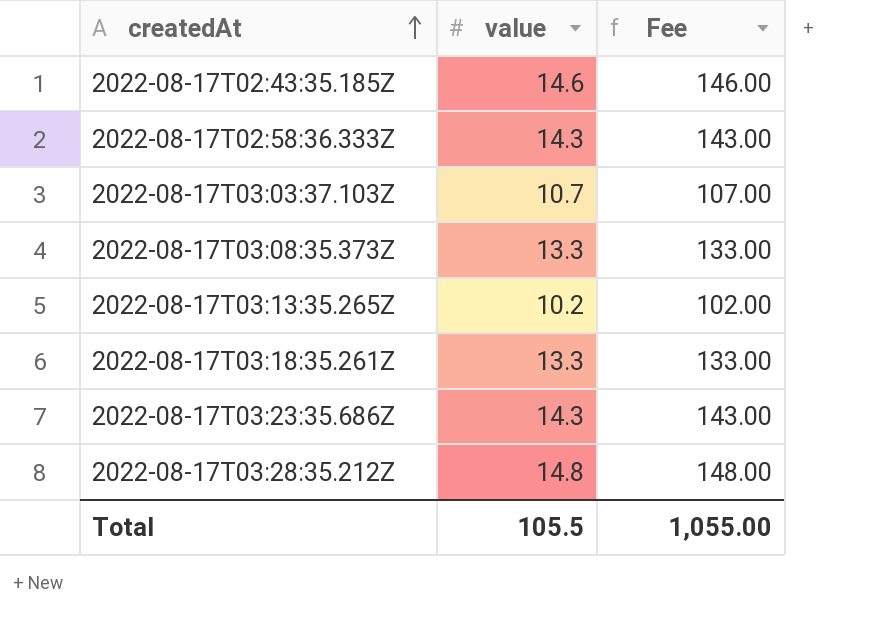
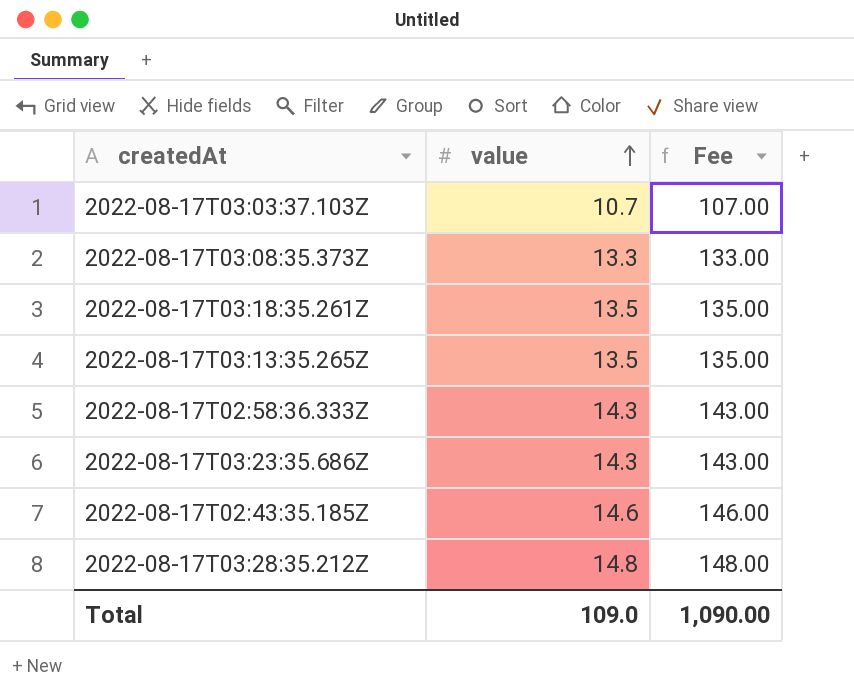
row order: createdAt ascending -> value ascending
2022-08-17T03:18:35.261Z | value: 13.3 -> 13.5
2022-08-17T03:18:35.261Z | Fee: 133.00 -> 135.00
2022-08-17T03:13:35.265Z | value: 10.2 -> 13.5
2022-08-17T03:13:35.265Z | Fee: 102.00 -> 135.00
Total | value: 105.5 -> 109.0
Total | Fee: 1,055.00 -> 1,090.00

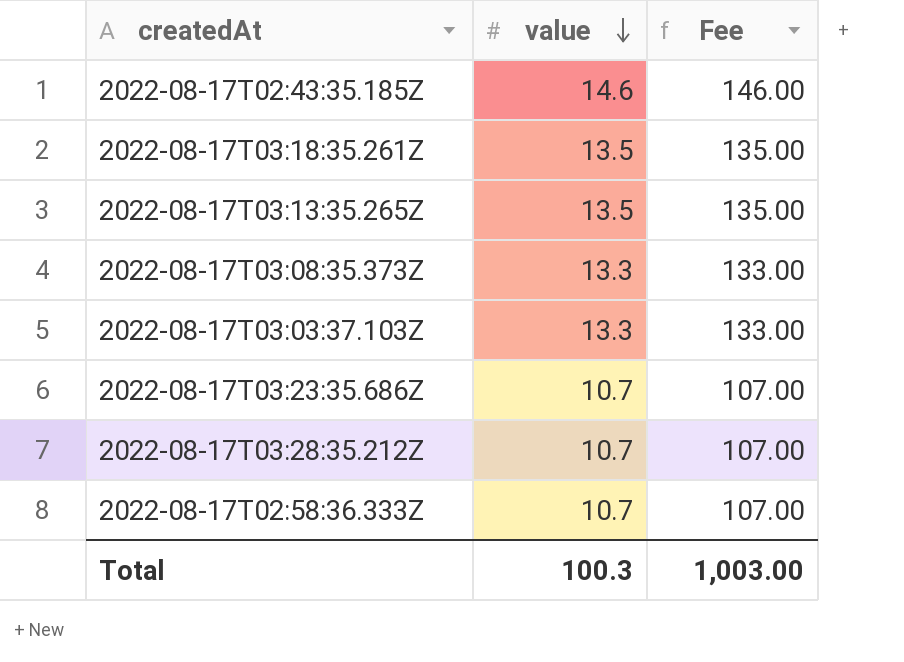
row order: value ascending -> value descending
2022-08-17T03:03:37.103Z | value: 10.7 -> 13.3
2022-08-17T03:03:37.103Z | Fee: 107.00 -> 133.00
2022-08-17T03:23:35.686Z | value: 14.3 -> 10.7
2022-08-17T03:23:35.686Z | Fee: 143.00 -> 107.00
2022-08-17T03:28:35.212Z | value: 14.8 -> 10.7
2022-08-17T03:28:35.212Z | Fee: 148.00 -> 107.00
2022-08-17T02:58:36.333Z | value: 14.3 -> 10.7
2022-08-17T02:58:36.333Z | Fee: 143.00 -> 107.00
Total | value: 109.0 -> 100.3
Total | Fee: 1,090.00 -> 1,003.00

